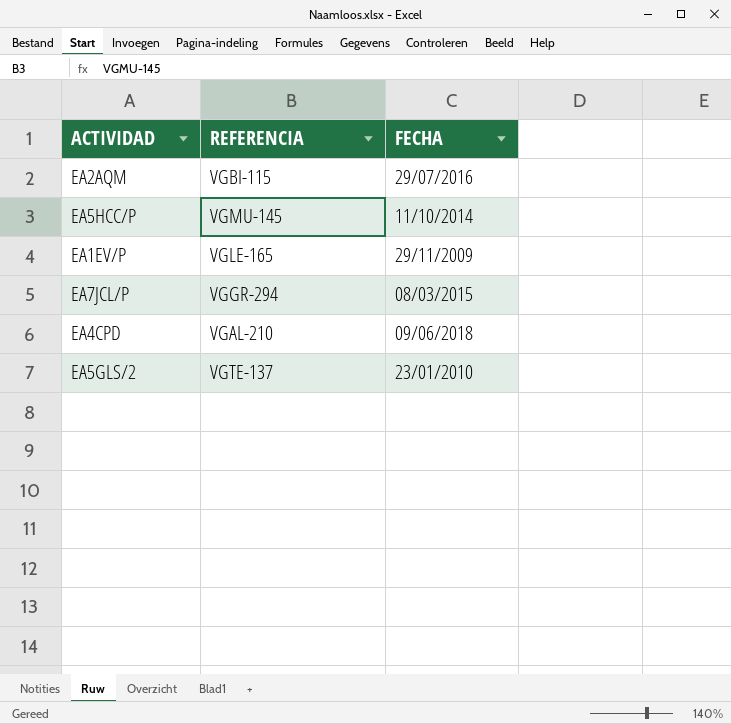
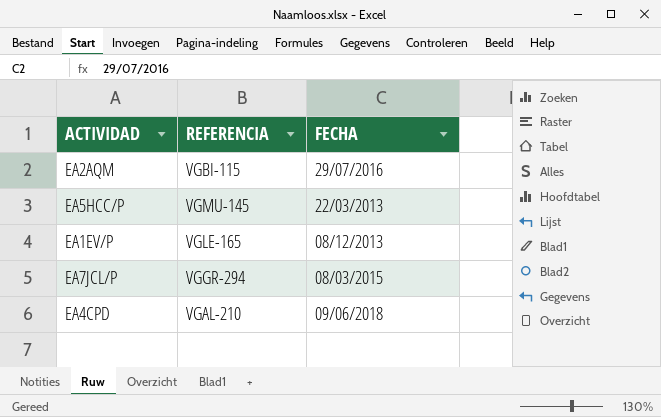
row EA5GLS/2: VGTE-137 | 23/01/2010 -> none
EA5HCC/P | FECHA: 11/10/2014 -> 22/03/2013
EA1EV/P | FECHA: 29/11/2009 -> 08/12/2013

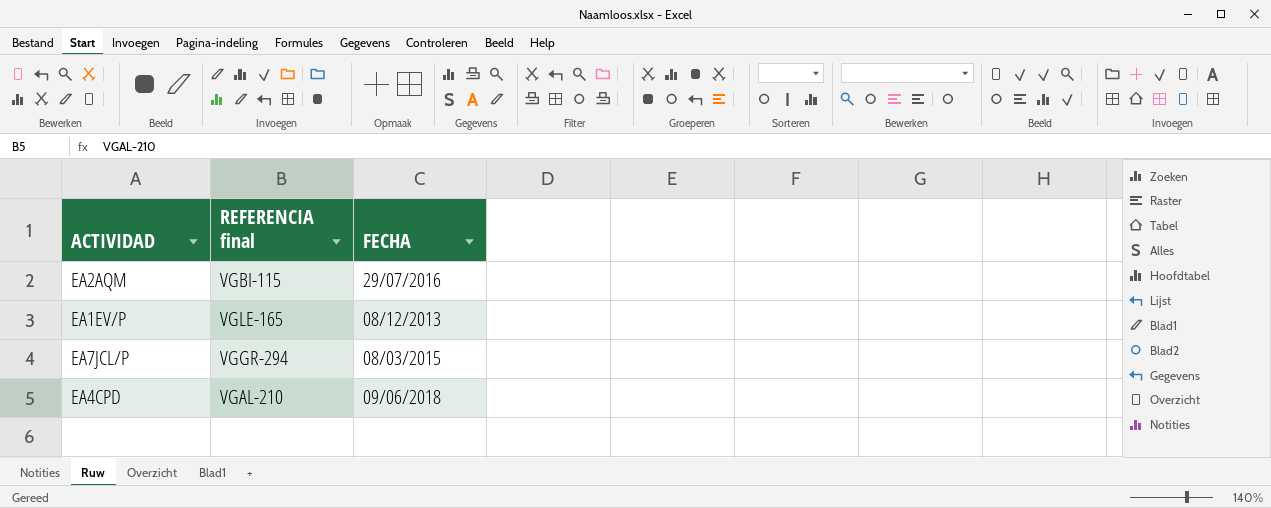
column name: REFERENCIA -> REFERENCIA final
row EA5HCC/P: VGMU-145 | 22/03/2013 -> none

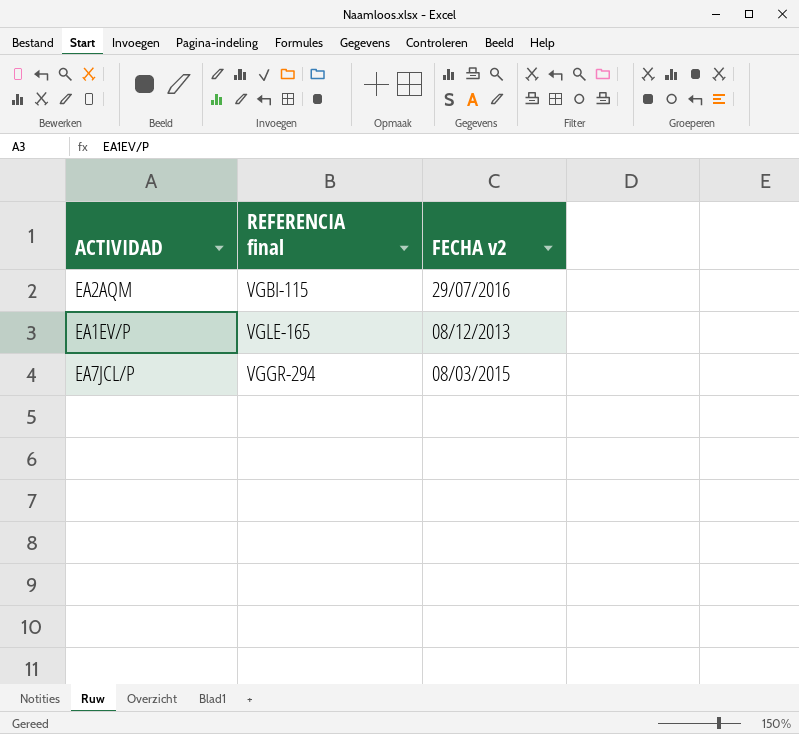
column name: FECHA -> FECHA v2
row EA4CPD: VGAL-210 | 09/06/2018 -> none

